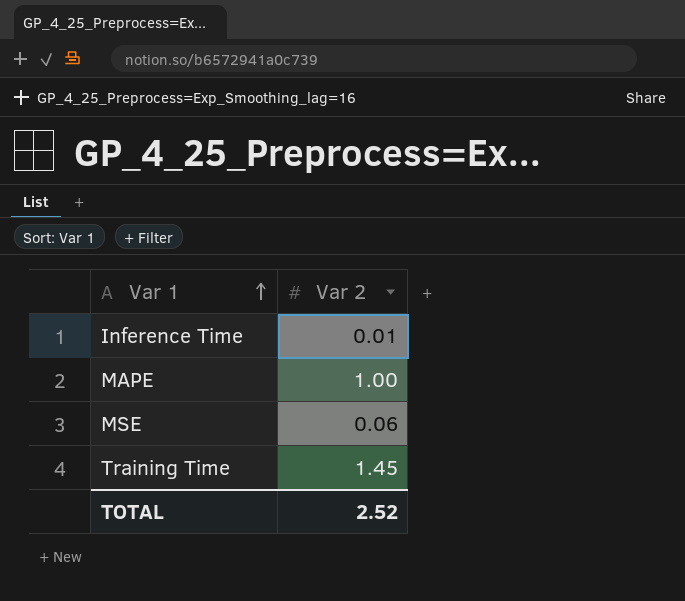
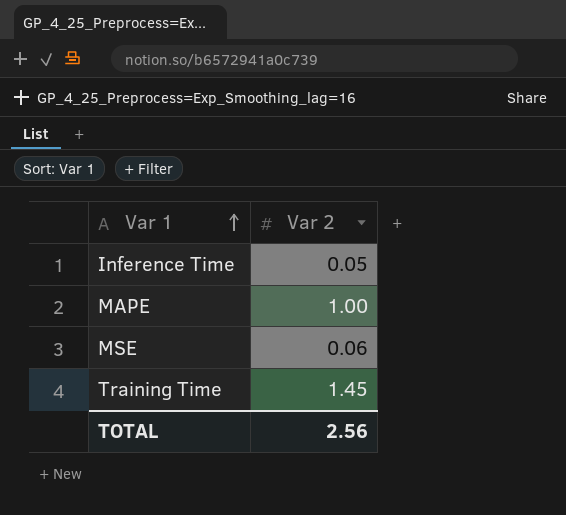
Inference Time | Var 2: 0.01 -> 0.05
TOTAL | Var 2: 2.52 -> 2.56

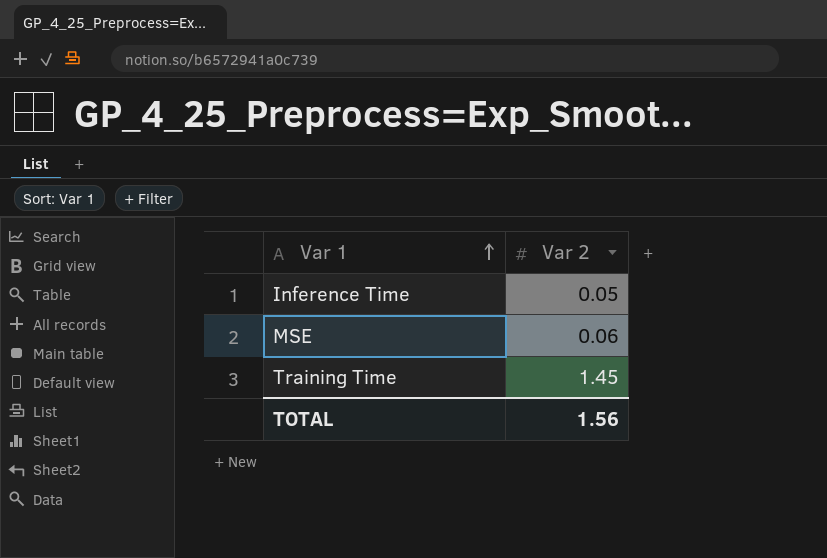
row MAPE: 1.00 -> none
TOTAL | Var 2: 2.56 -> 1.56

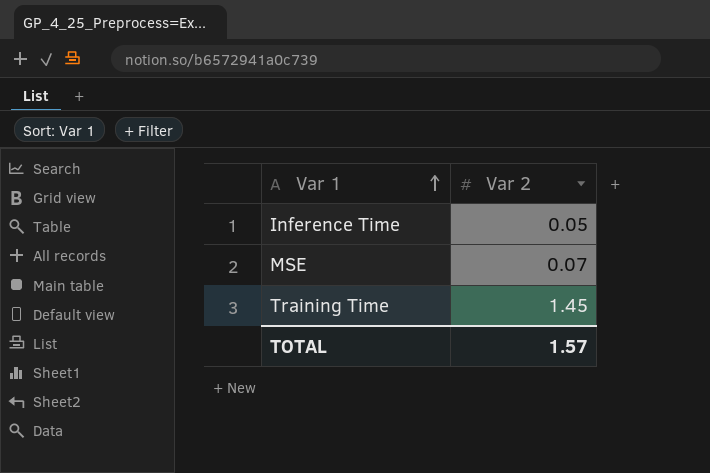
MSE | Var 2: 0.06 -> 0.07
TOTAL | Var 2: 1.56 -> 1.57

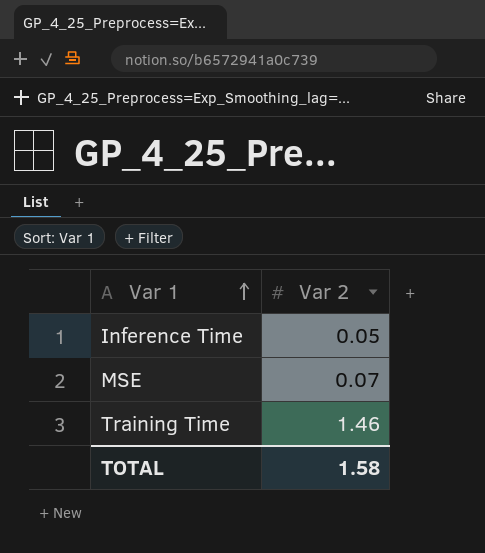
Training Time | Var 2: 1.45 -> 1.46
TOTAL | Var 2: 1.57 -> 1.58

